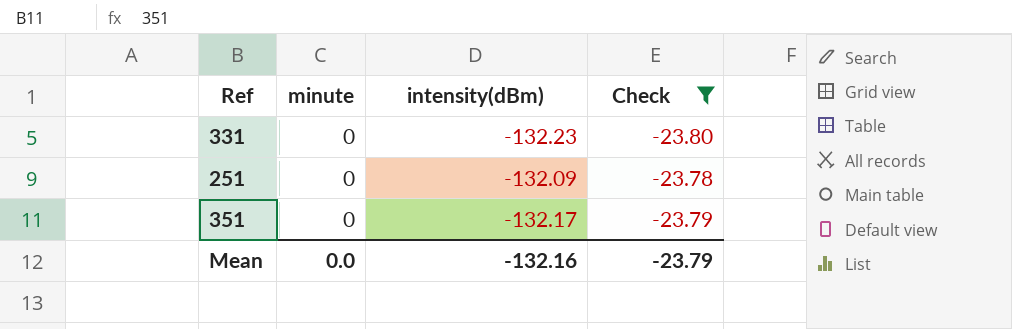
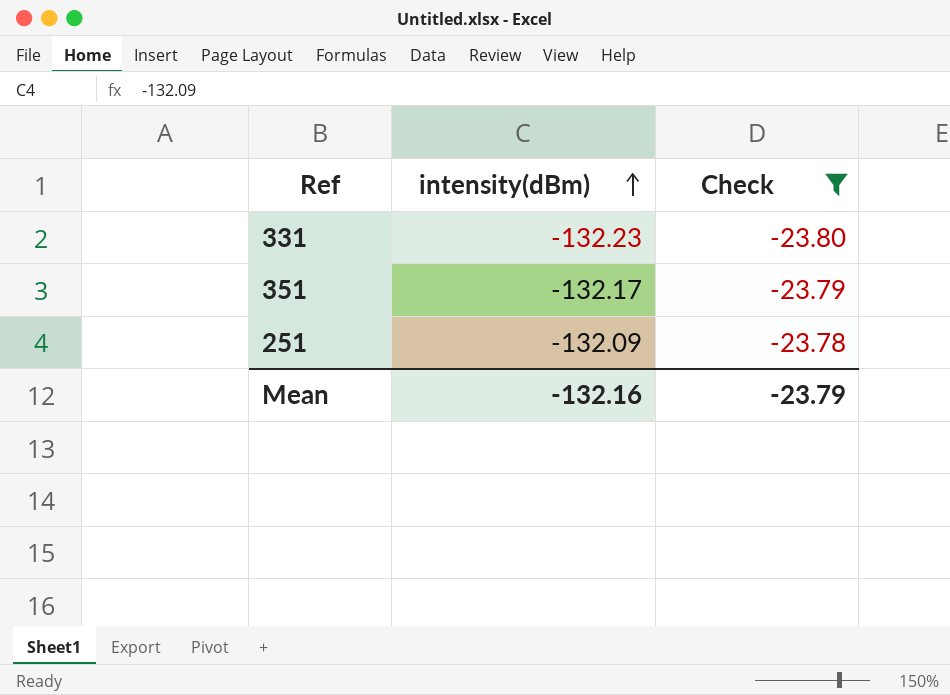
row order: none -> intensity(dBm) ascending
column minute | position: 2 -> none

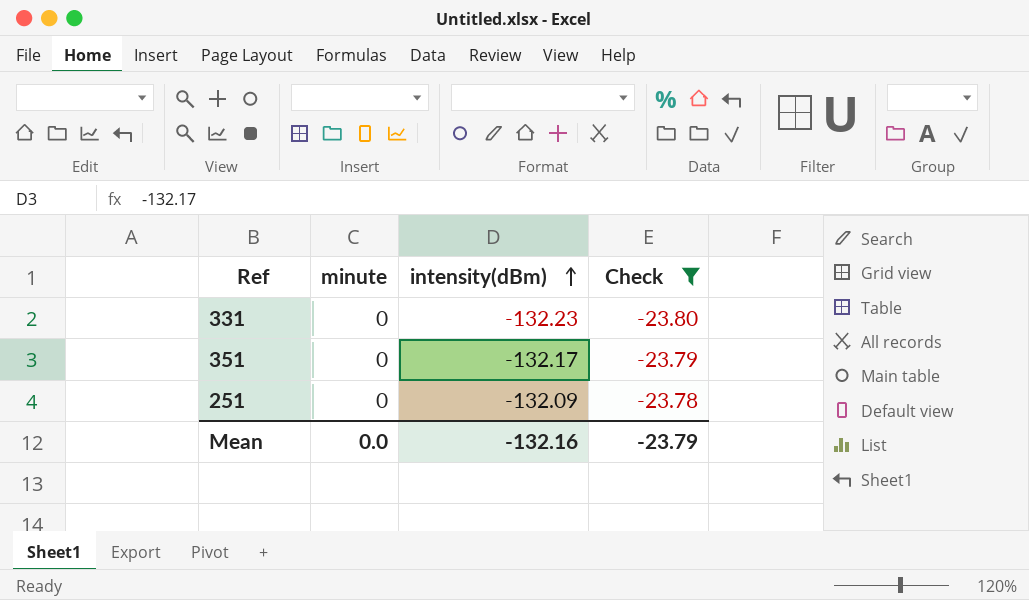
column minute | position: none -> 2

